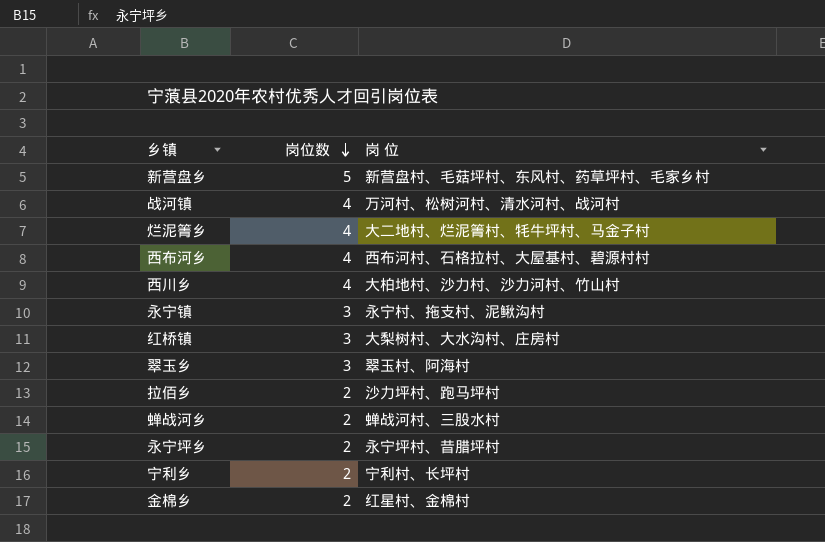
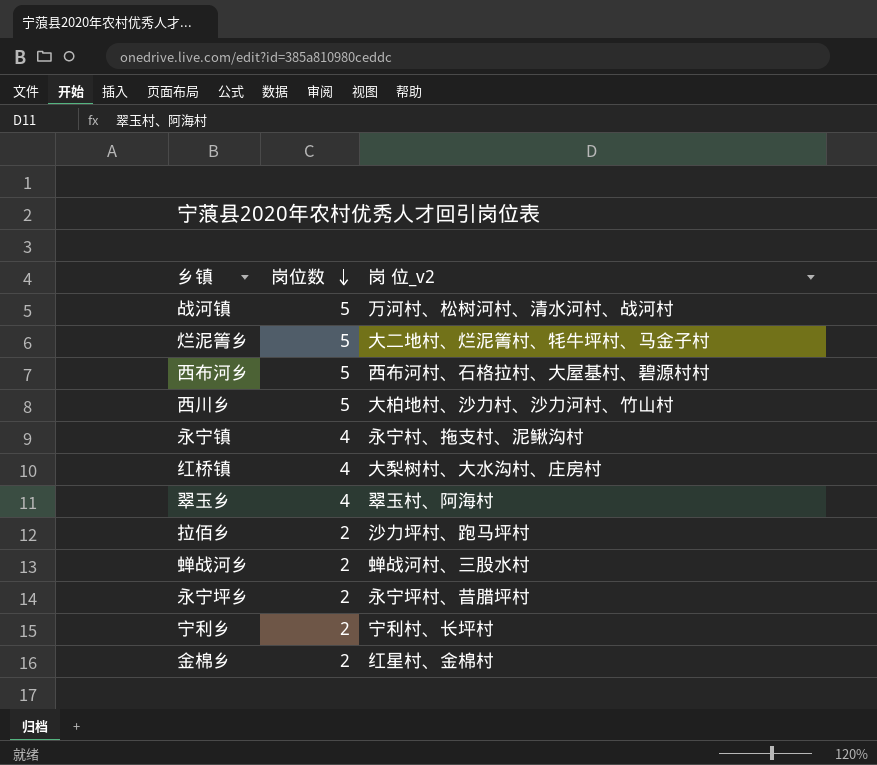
column name: 岗 位 -> 岗 位_v2
row 新营盘乡: 5 | 新营盘村、毛菇坪村、东风村、药草坪村、毛家乡村 -> none
战河镇 | 岗位数: 4 -> 5
烂泥箐乡 | 岗位数: 4 -> 5
西布河乡 | 岗位数: 4 -> 5
西川乡 | 岗位数: 4 -> 5
永宁镇 | 岗位数: 3 -> 4
红桥镇 | 岗位数: 3 -> 4
翠玉乡 | 岗位数: 3 -> 4

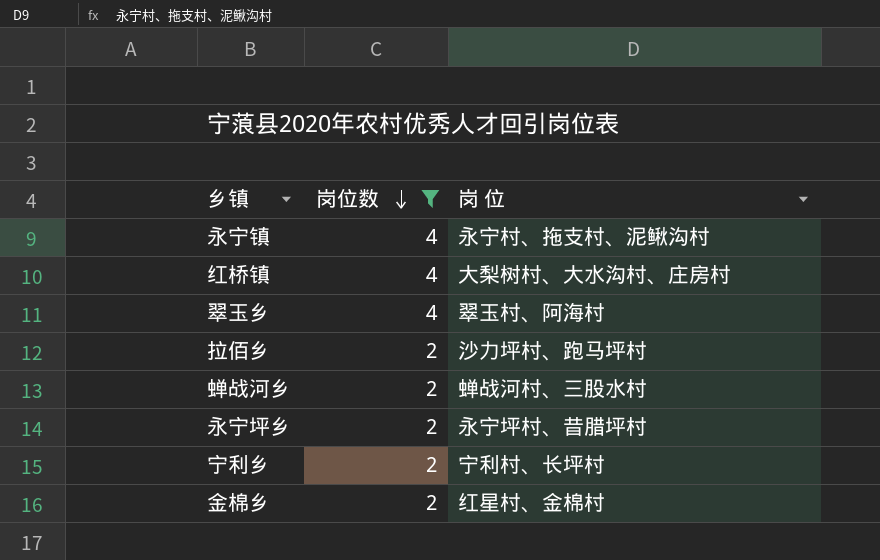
filter: none -> 岗位数 != 5
column name: 岗 位_v2 -> 岗 位

